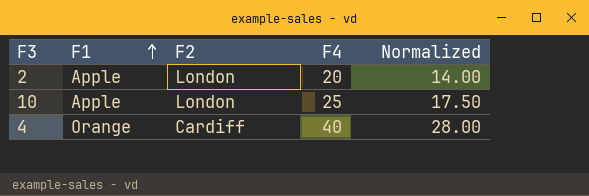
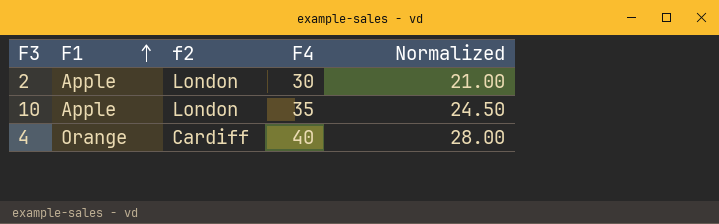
column name: F2 -> f2
2 | F4: 20 -> 30
2 | Normalized: 14.00 -> 21.00
10 | F4: 25 -> 35
10 | Normalized: 17.50 -> 24.50

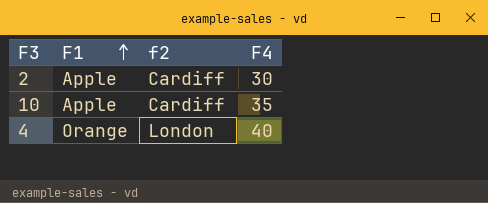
column Normalized | formula: [F4] * 0.7 -> none
2 | f2: London -> Cardiff
10 | f2: London -> Cardiff
4 | f2: Cardiff -> London

